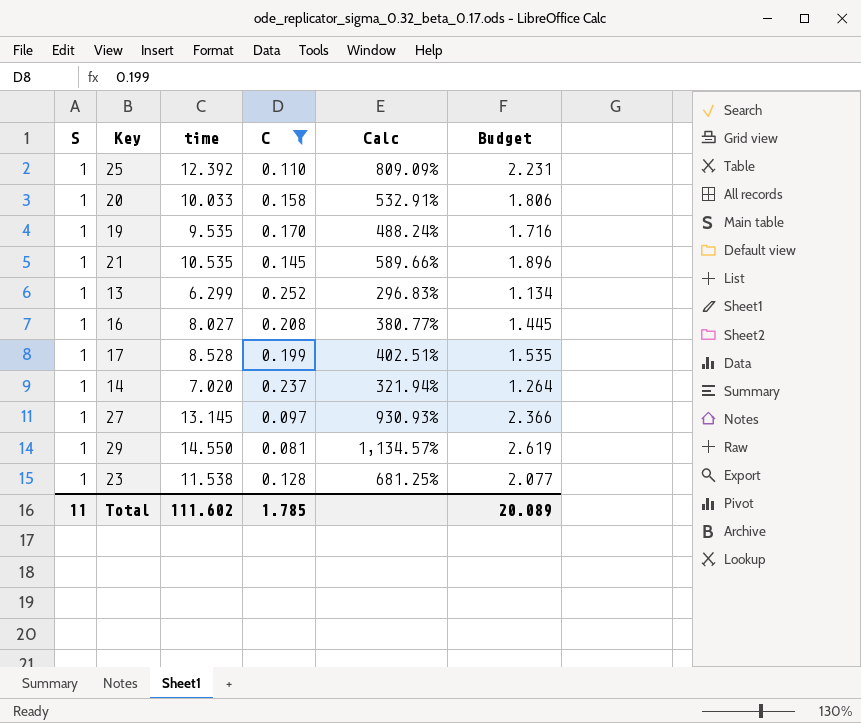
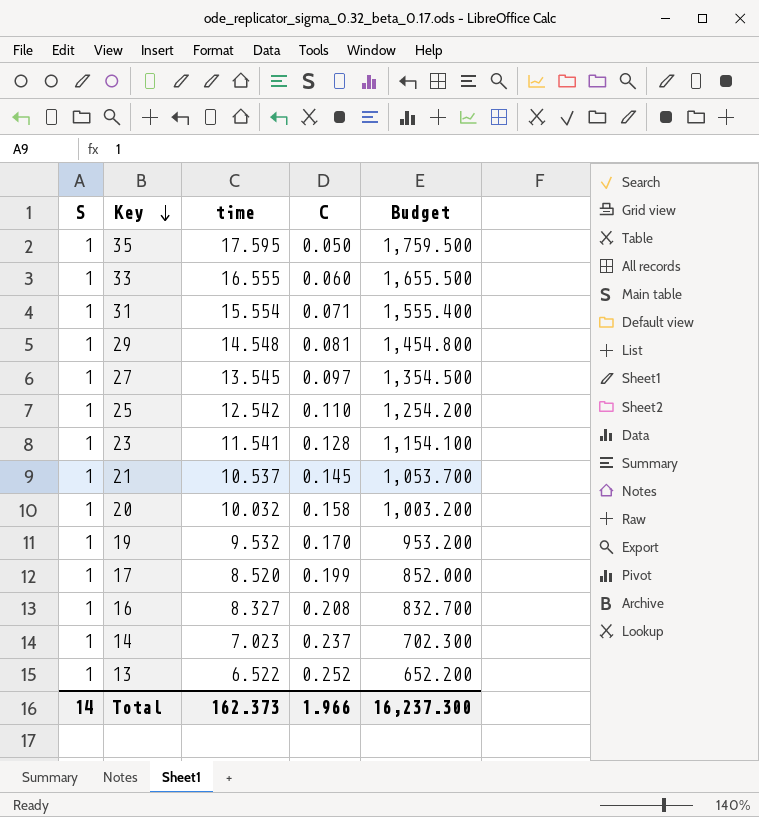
filter: C >= 0.081 -> none
row order: none -> Key descending
column Calc | formula: ([S] - [C]) / [C] -> none
column Budget | formula: [time] * 0.18 -> [time] * 100
29 | time: 14.550 -> 14.548
27 | time: 13.145 -> 13.545
25 | time: 12.392 -> 12.542
23 | time: 11.538 -> 11.541
21 | time: 10.535 -> 10.537
20 | time: 10.033 -> 10.032
19 | time: 9.535 -> 9.532
17 | time: 8.528 -> 8.520
16 | time: 8.027 -> 8.327
14 | time: 7.020 -> 7.023
13 | time: 6.299 -> 6.522
Total | S: 11 -> 14
Total | time: 111.602 -> 162.373
Total | C: 1.785 -> 1.966
Total | Budget: 20.089 -> 16,237.300

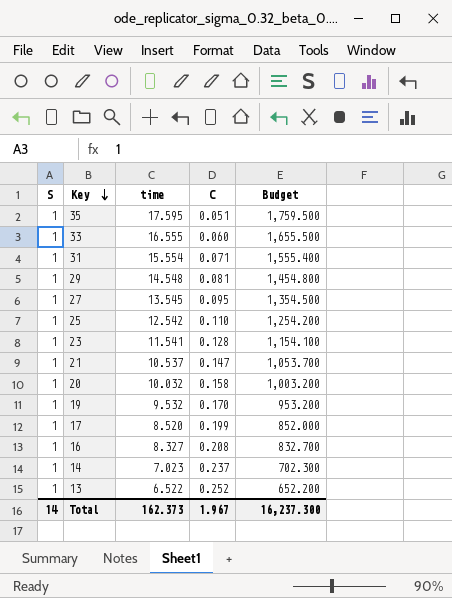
35 | C: 0.050 -> 0.051
27 | C: 0.097 -> 0.095
21 | C: 0.145 -> 0.147
Total | C: 1.966 -> 1.967

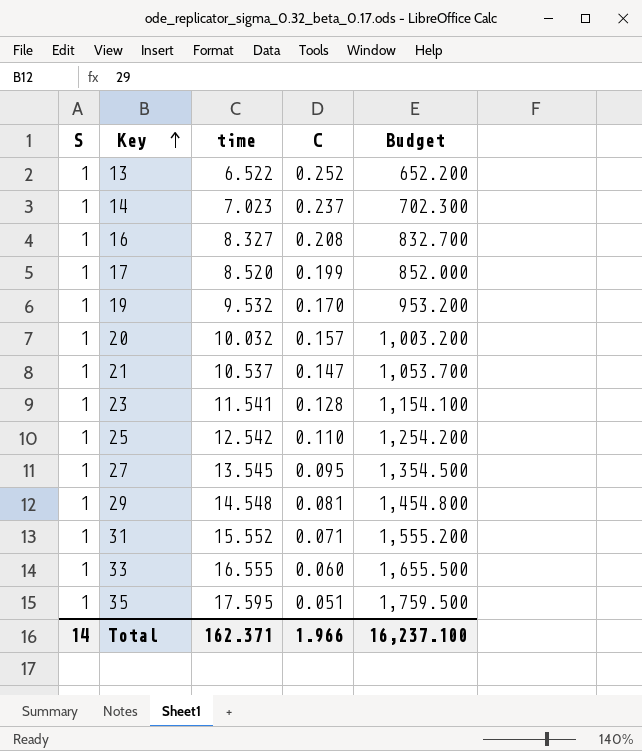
row order: Key descending -> Key ascending
20 | C: 0.158 -> 0.157
31 | time: 15.554 -> 15.552
31 | Budget: 1,555.400 -> 1,555.200
Total | time: 162.373 -> 162.371
Total | C: 1.967 -> 1.966
Total | Budget: 16,237.300 -> 16,237.100

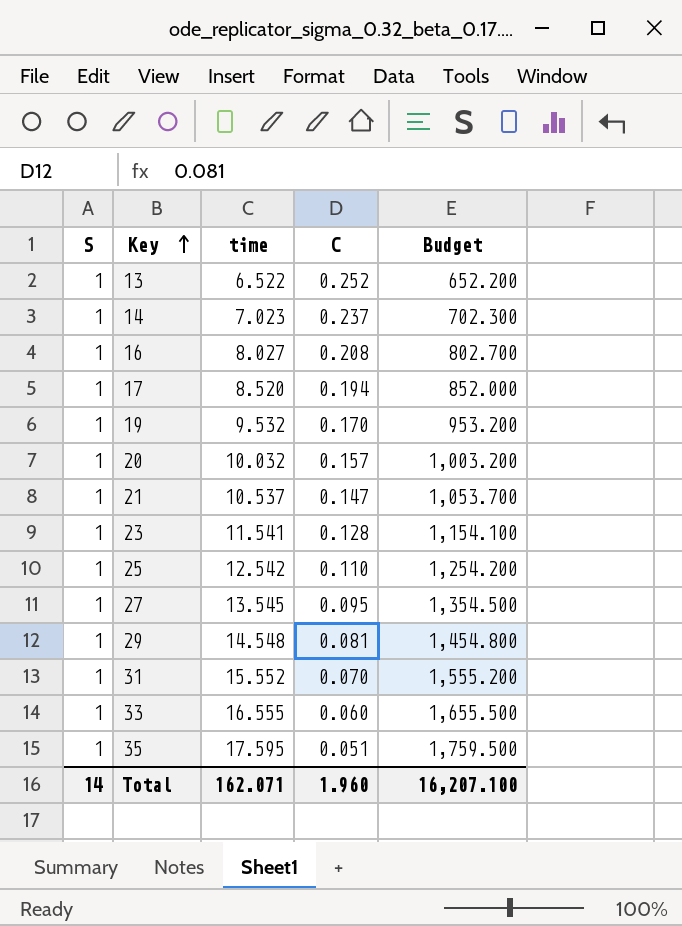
16 | time: 8.327 -> 8.027
16 | Budget: 832.700 -> 802.700
17 | C: 0.199 -> 0.194
31 | C: 0.071 -> 0.070
Total | time: 162.371 -> 162.071
Total | C: 1.966 -> 1.960
Total | Budget: 16,237.100 -> 16,207.100

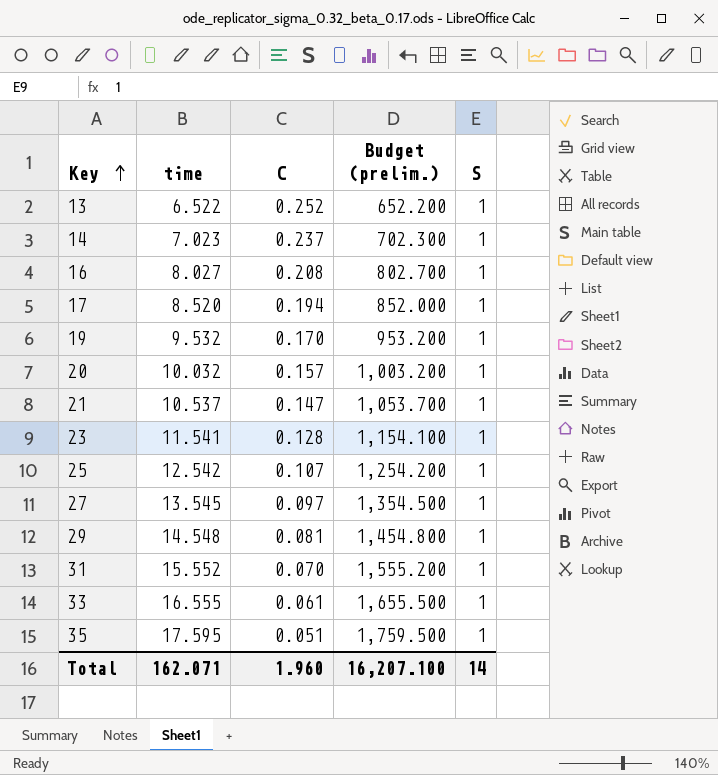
column name: Budget -> Budget (prelim.)
column S | position: 1 -> 5
25 | C: 0.110 -> 0.107
27 | C: 0.095 -> 0.097
33 | C: 0.060 -> 0.061

